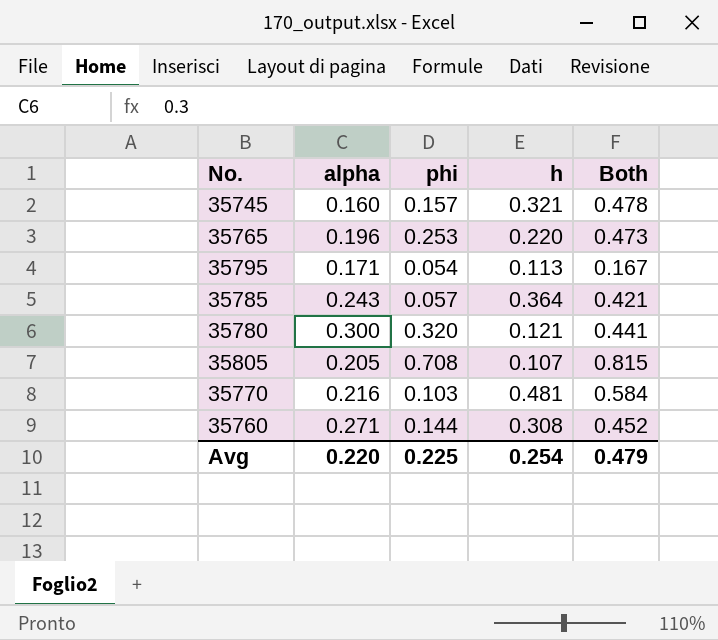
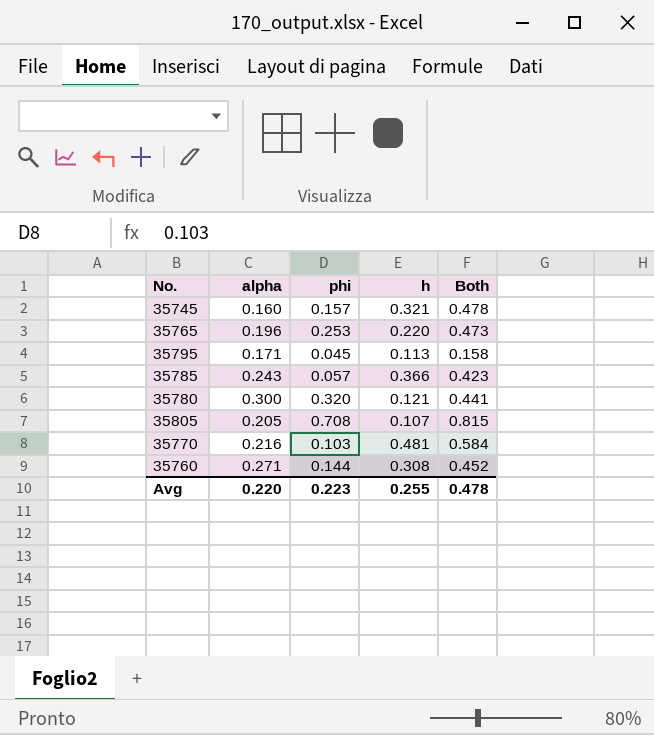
35795 | phi: 0.054 -> 0.045
35795 | Both: 0.167 -> 0.158
35785 | h: 0.364 -> 0.366
35785 | Both: 0.421 -> 0.423
Avg | phi: 0.225 -> 0.223
Avg | h: 0.254 -> 0.255
Avg | Both: 0.479 -> 0.478

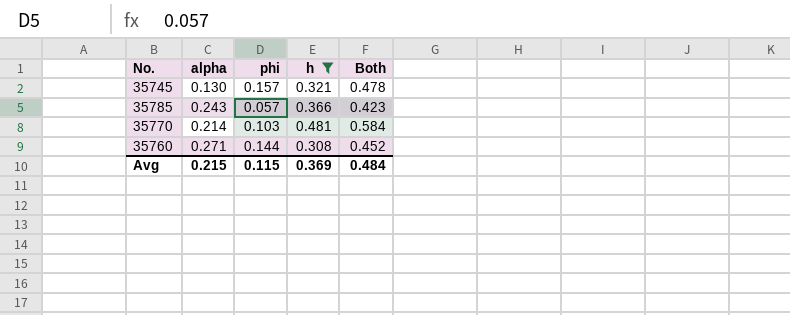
filter: none -> h >= 0.308
35745 | alpha: 0.160 -> 0.130
35770 | alpha: 0.216 -> 0.214
Avg | alpha: 0.220 -> 0.215
Avg | phi: 0.223 -> 0.115
Avg | h: 0.255 -> 0.369
Avg | Both: 0.478 -> 0.484

